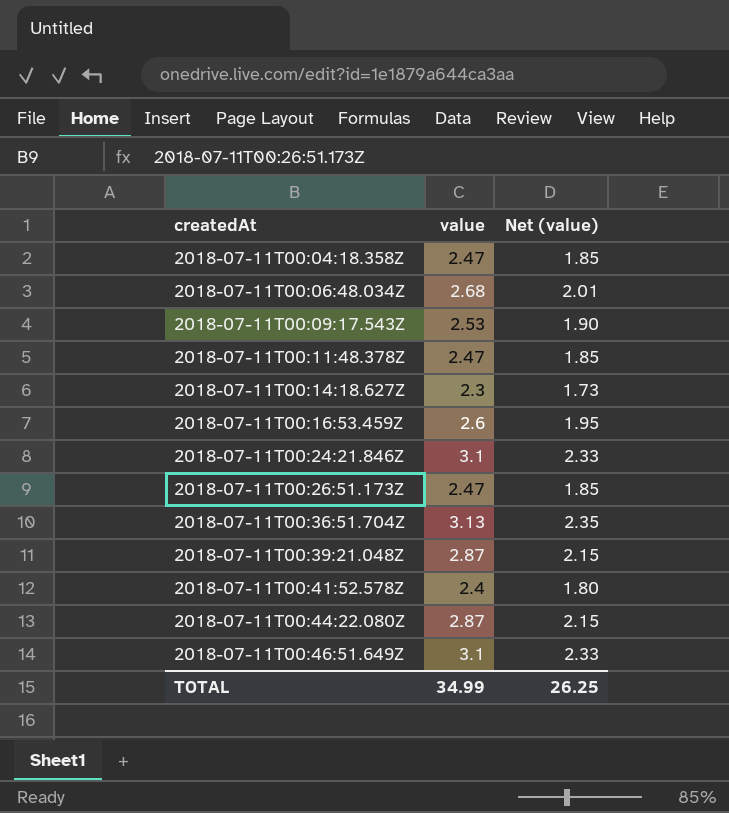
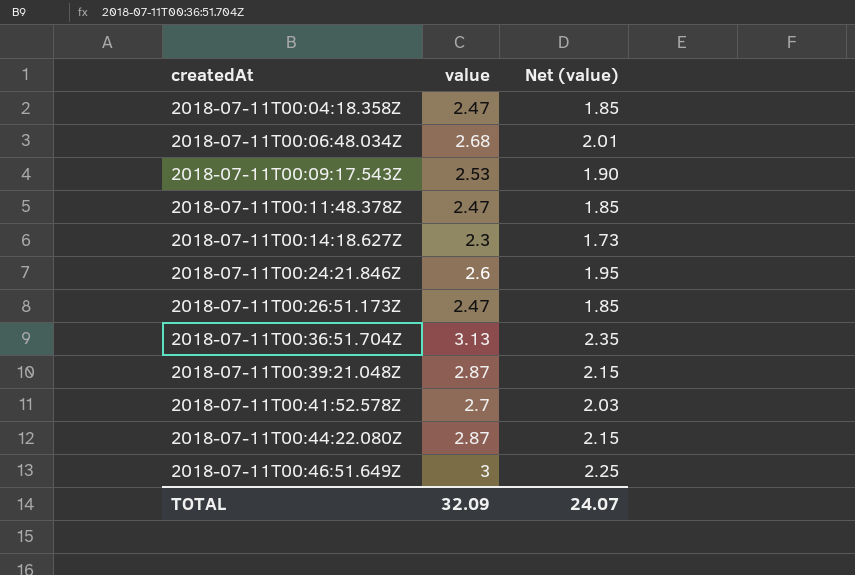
row 2018-07-11T00:16:53.459Z: 2.6 | 1.95 -> none
2018-07-11T00:24:21.846Z | value: 3.1 -> 2.6
2018-07-11T00:24:21.846Z | Net (value): 2.33 -> 1.95
2018-07-11T00:41:52.578Z | value: 2.4 -> 2.7
2018-07-11T00:41:52.578Z | Net (value): 1.80 -> 2.03
2018-07-11T00:46:51.649Z | value: 3.1 -> 3
2018-07-11T00:46:51.649Z | Net (value): 2.33 -> 2.25
TOTAL | value: 34.99 -> 32.09
TOTAL | Net (value): 26.25 -> 24.07

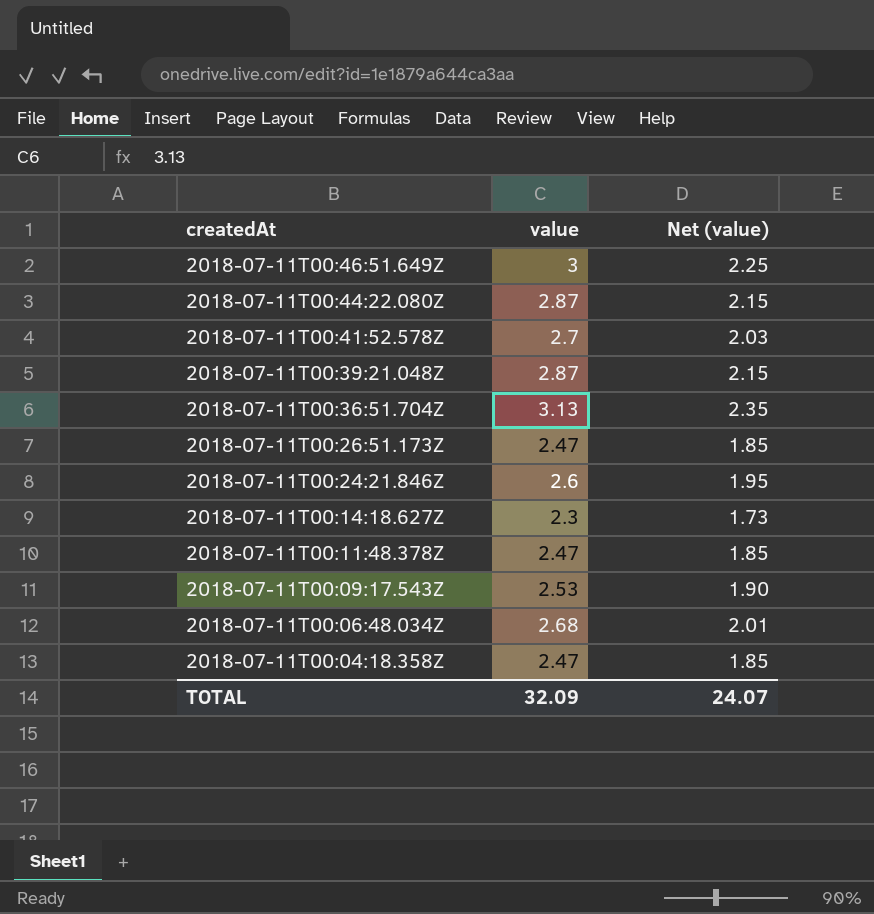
row order: createdAt ascending -> createdAt descending

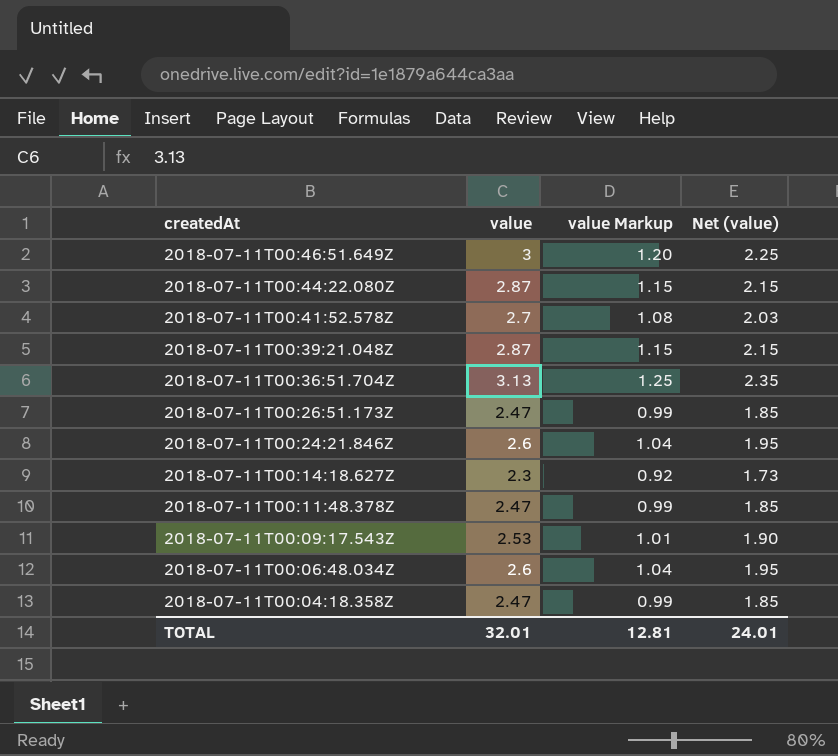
column value Markup | formula: none -> [value] * 0.4
2018-07-11T00:06:48.034Z | value: 2.68 -> 2.6
2018-07-11T00:06:48.034Z | Net (value): 2.01 -> 1.95
TOTAL | value: 32.09 -> 32.01
TOTAL | Net (value): 24.07 -> 24.01

